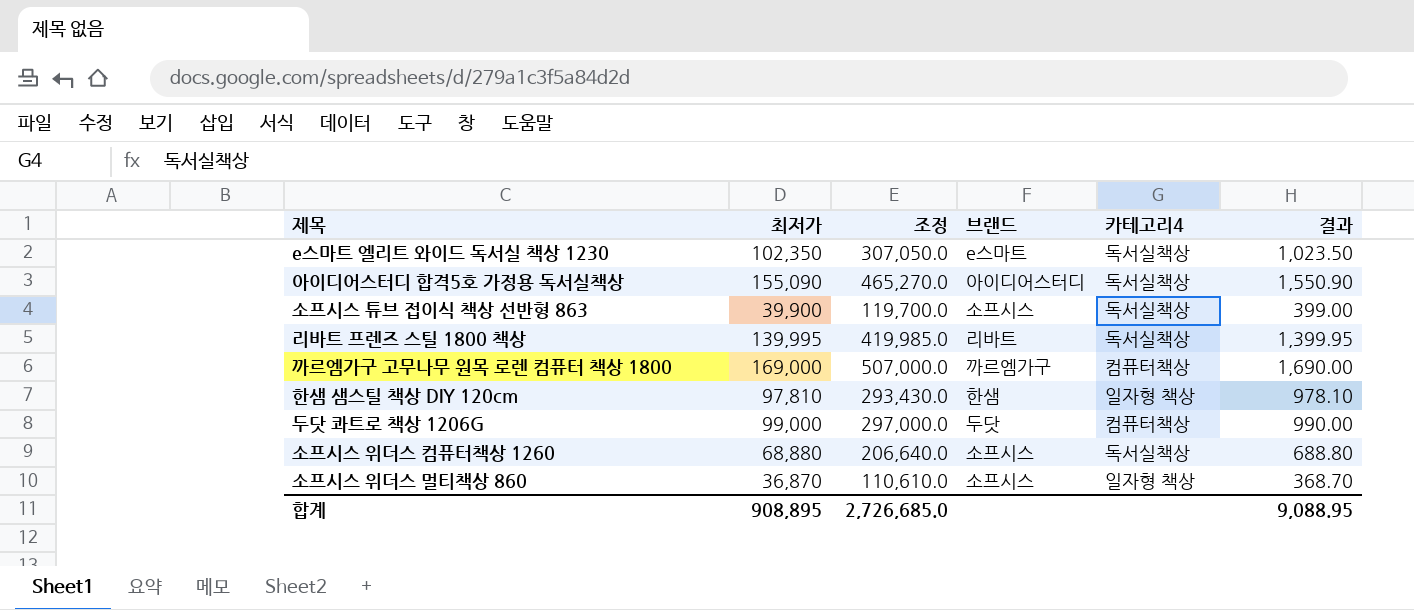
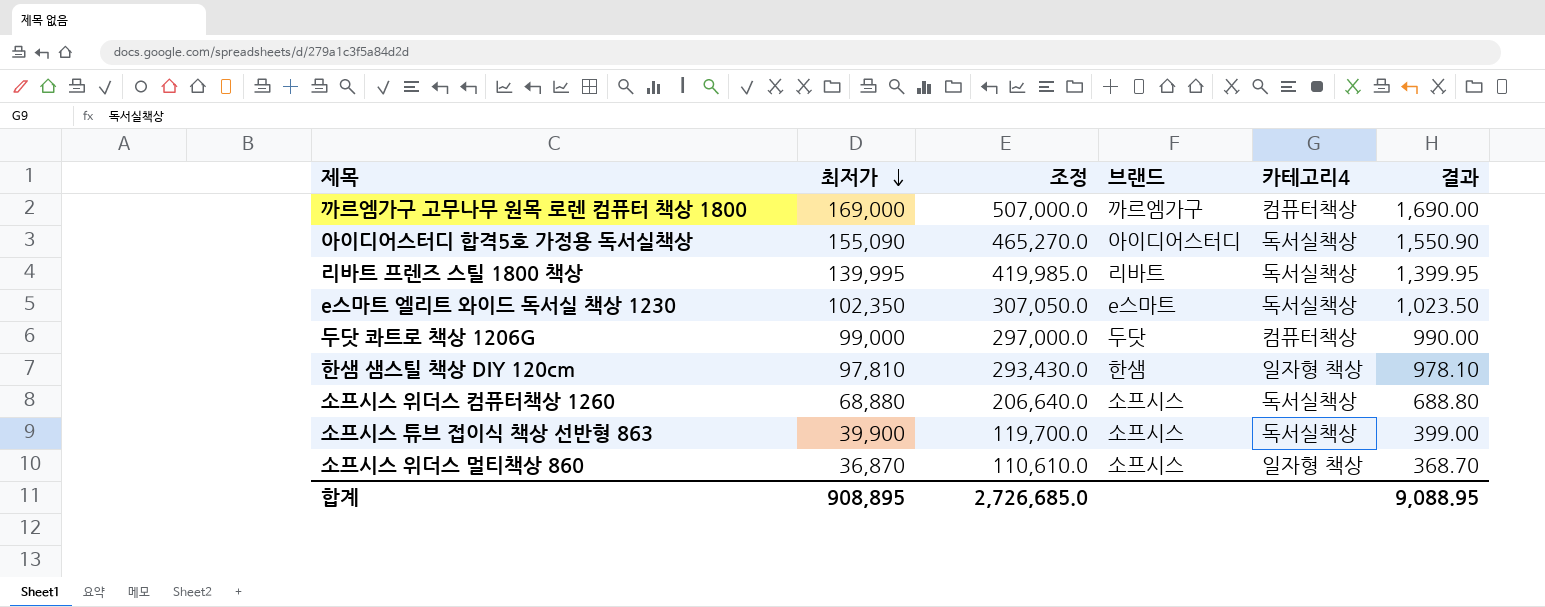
row order: none -> 최저가 descending

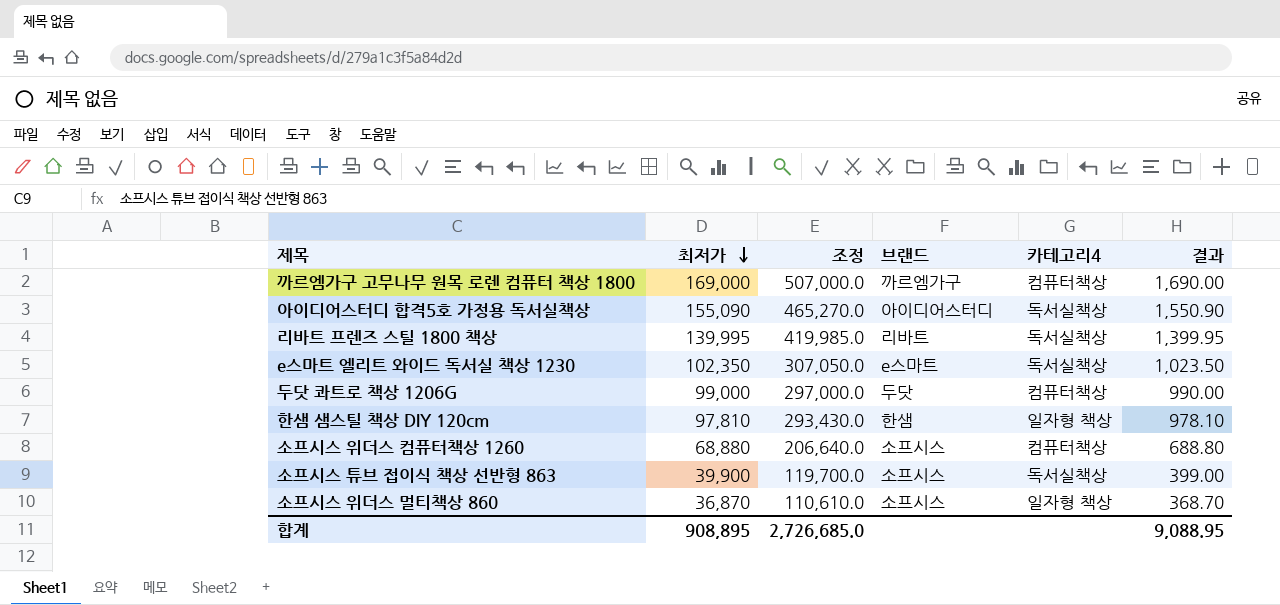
소프시스 위더스 컴퓨터책상 1260 | 카테고리4: 독서실책상 -> 컴퓨터책상

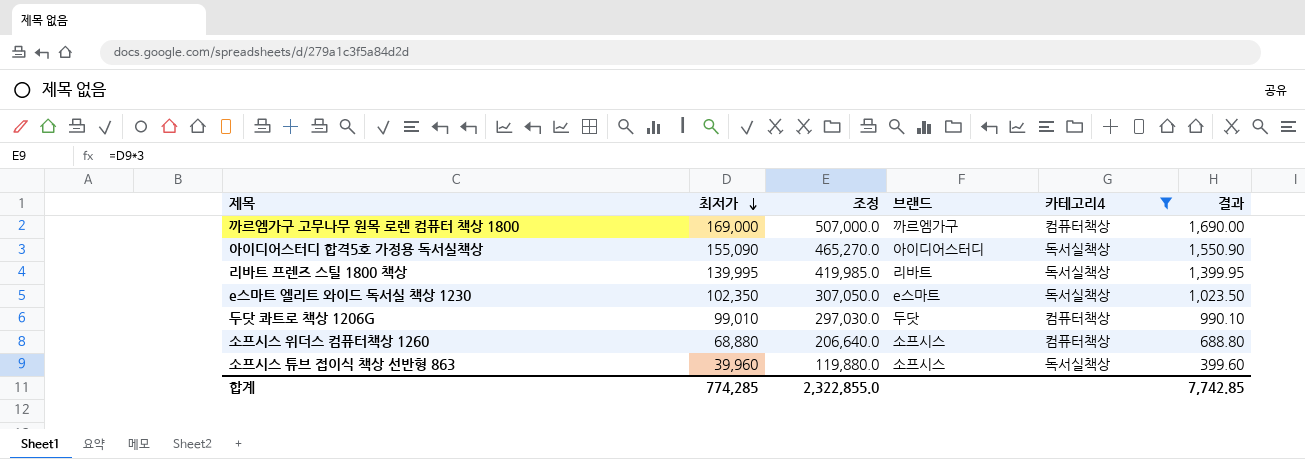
filter: none -> 카테고리4 != 일자형 책상
두닷 콰트로 책상 1206G | 최저가: 99,000 -> 99,010
두닷 콰트로 책상 1206G | 조정: 297,000.0 -> 297,030.0
두닷 콰트로 책상 1206G | 결과: 990.00 -> 990.10
소프시스 튜브 접이식 책상 선반형 863 | 최저가: 39,900 -> 39,960
소프시스 튜브 접이식 책상 선반형 863 | 조정: 119,700.0 -> 119,880.0
소프시스 튜브 접이식 책상 선반형 863 | 결과: 399.00 -> 399.60
합계 | 최저가: 908,895 -> 774,285
합계 | 조정: 2,726,685.0 -> 2,322,855.0
합계 | 결과: 9,088.95 -> 7,742.85

